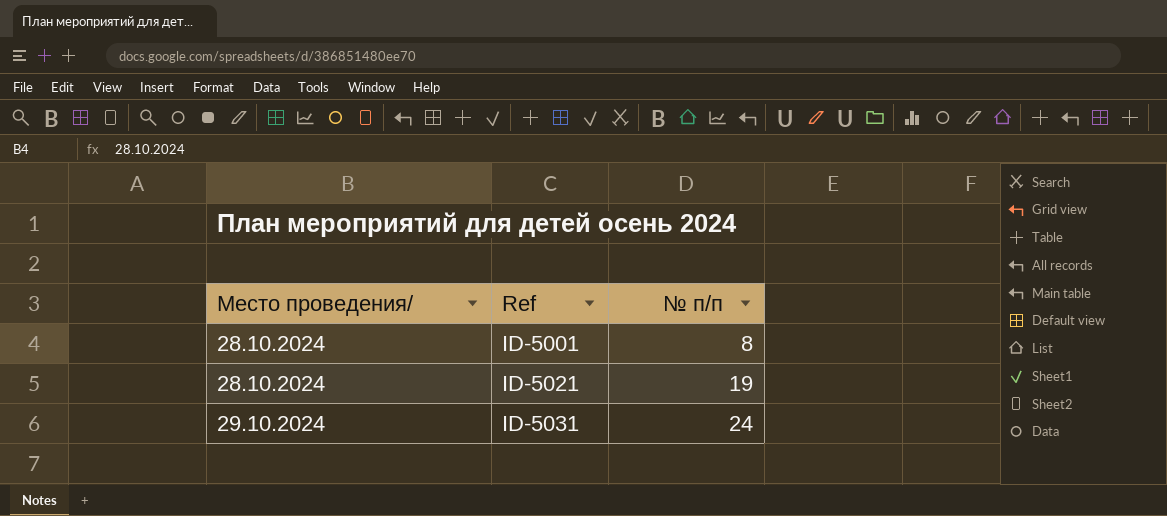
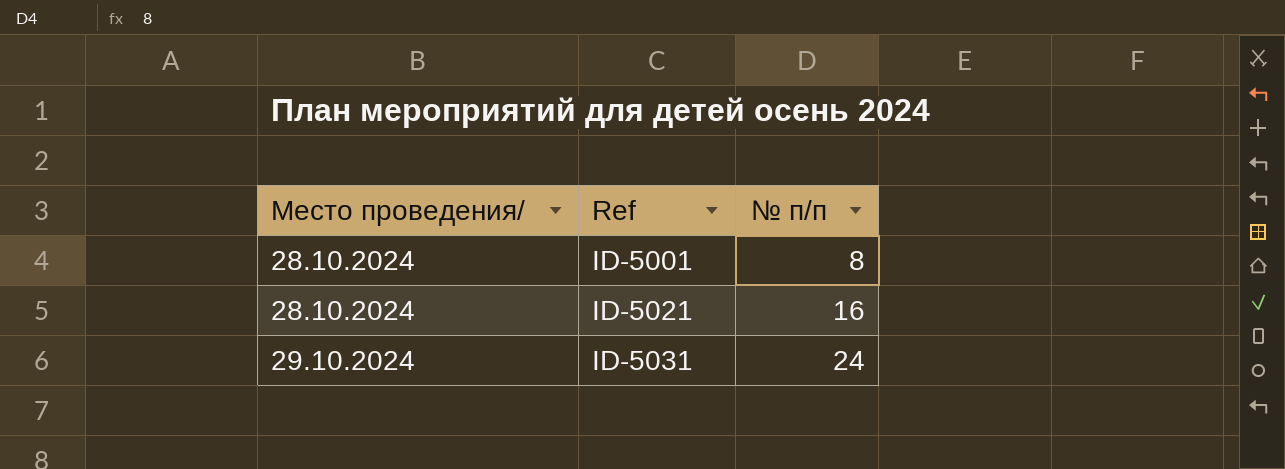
ID-5021 | № п/п: 19 -> 16

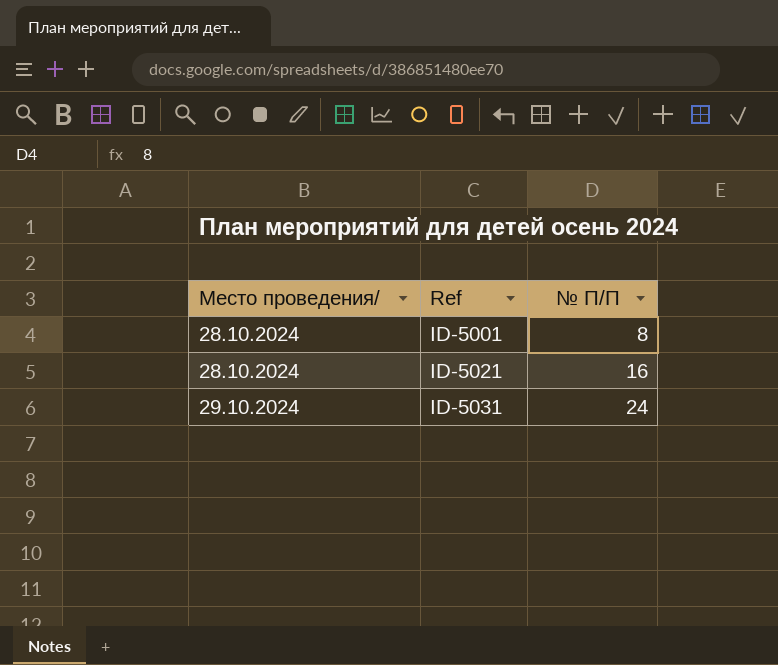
column name: № п/п -> № П/П

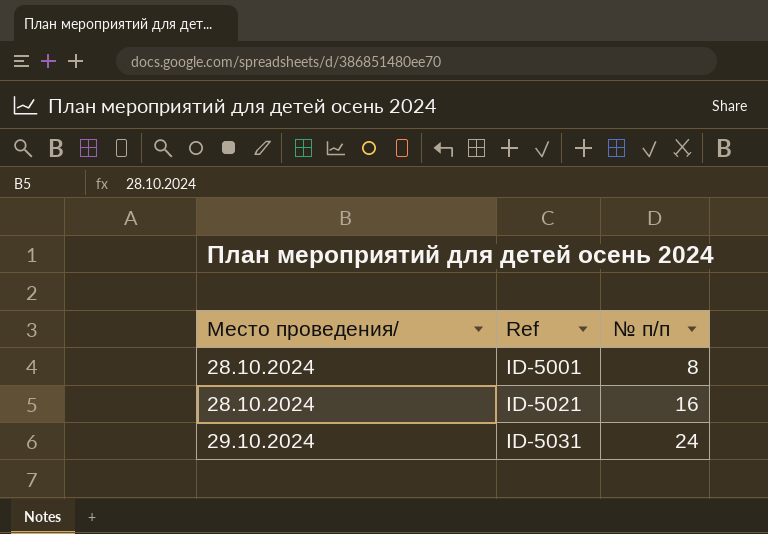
column name: № П/П -> № п/п

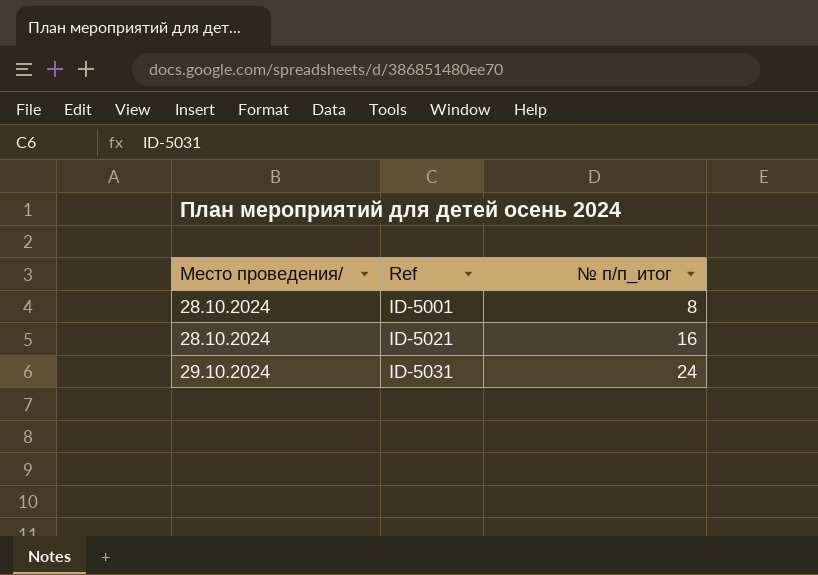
column name: № п/п -> № п/п_итог

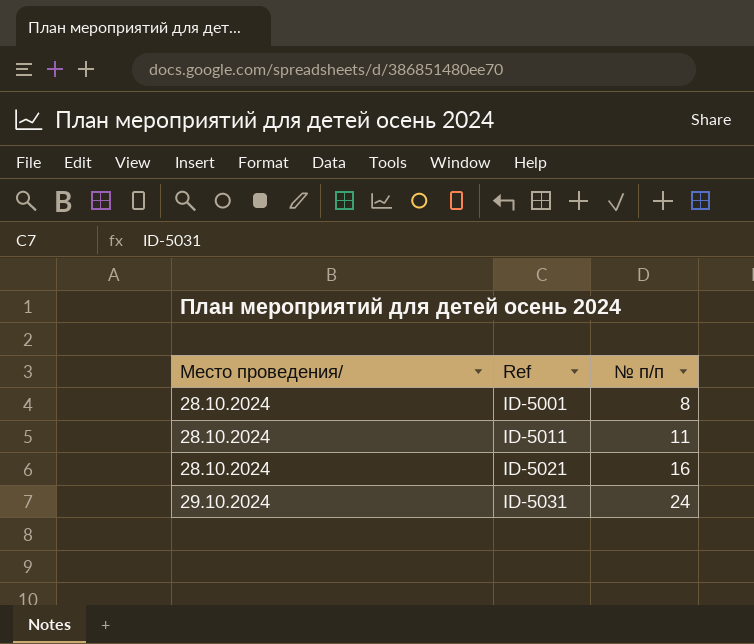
column name: № п/п_итог -> № п/п
row ID-5011: none -> 28.10.2024 | 11

